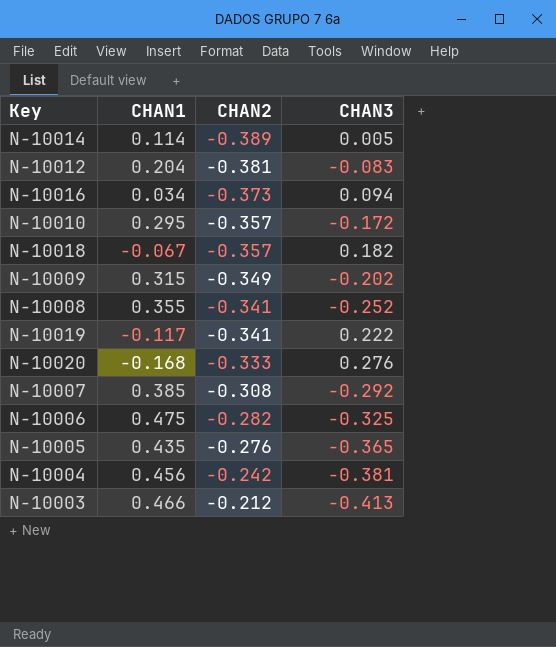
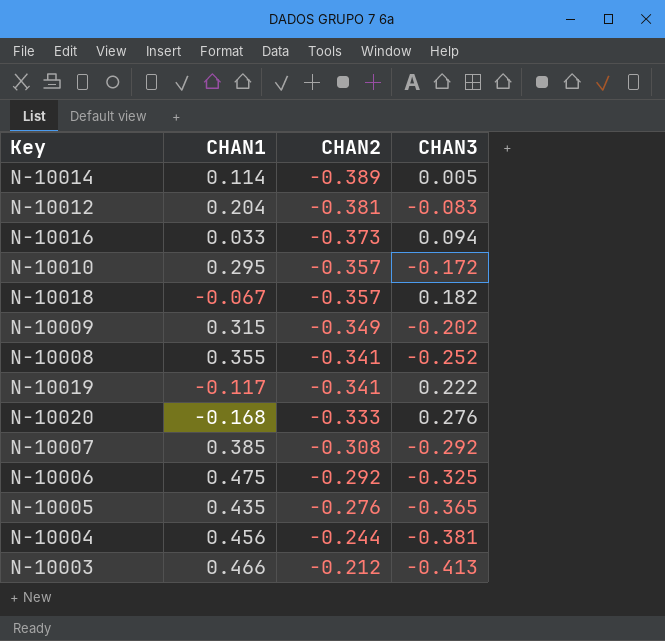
N-10016 | CHAN1: 0.034 -> 0.033
N-10006 | CHAN2: -0.282 -> -0.292
N-10004 | CHAN2: -0.242 -> -0.244

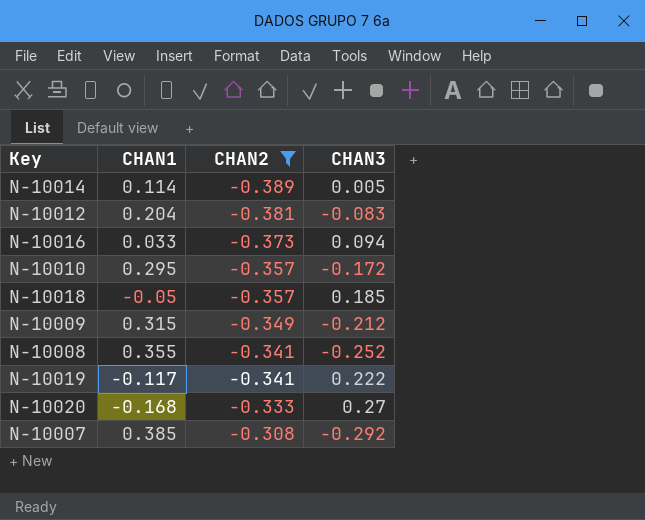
filter: none -> CHAN2 <= -0.308
N-10018 | CHAN1: -0.067 -> -0.05
N-10018 | CHAN3: 0.182 -> 0.185
N-10009 | CHAN3: -0.202 -> -0.212
N-10020 | CHAN3: 0.276 -> 0.27

